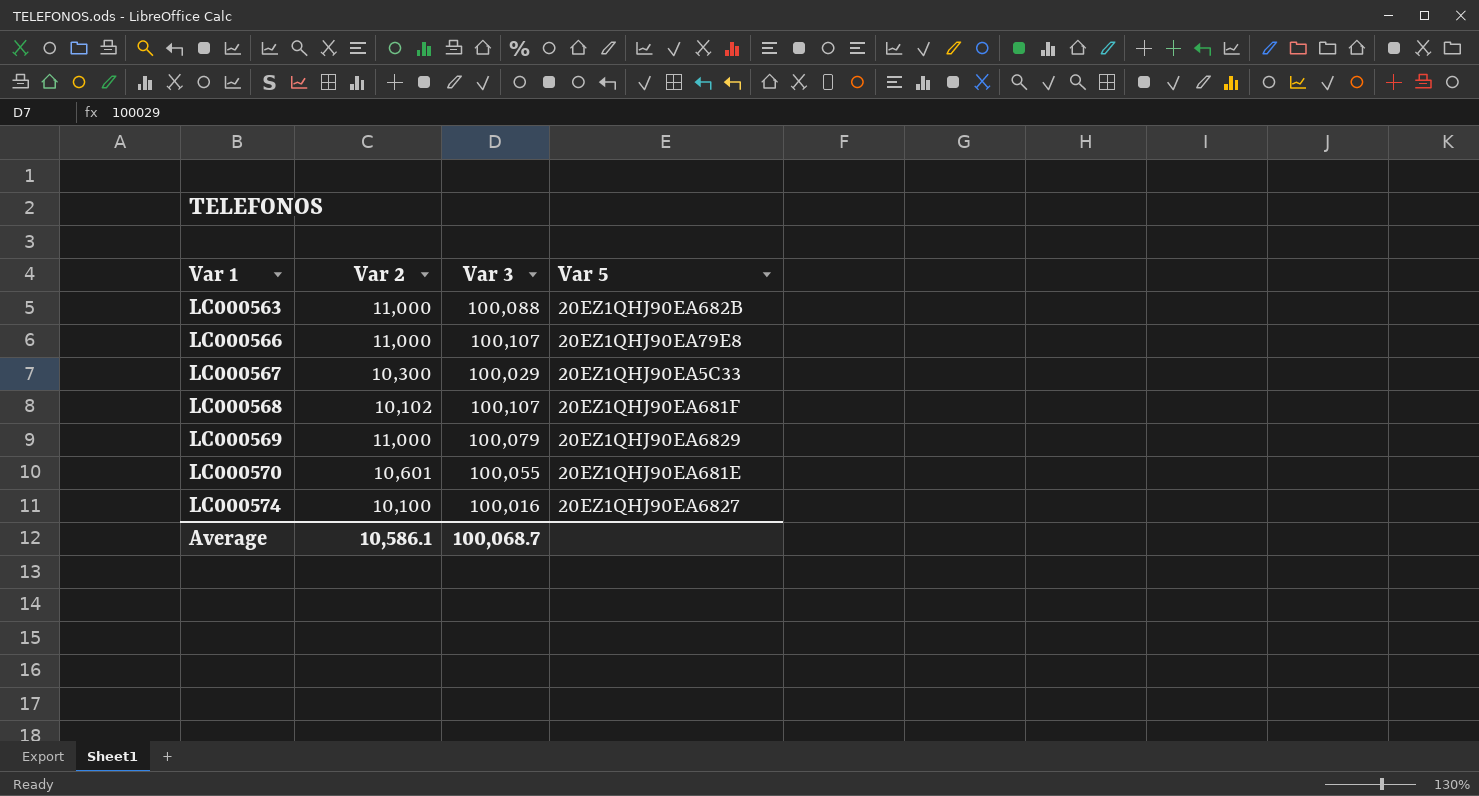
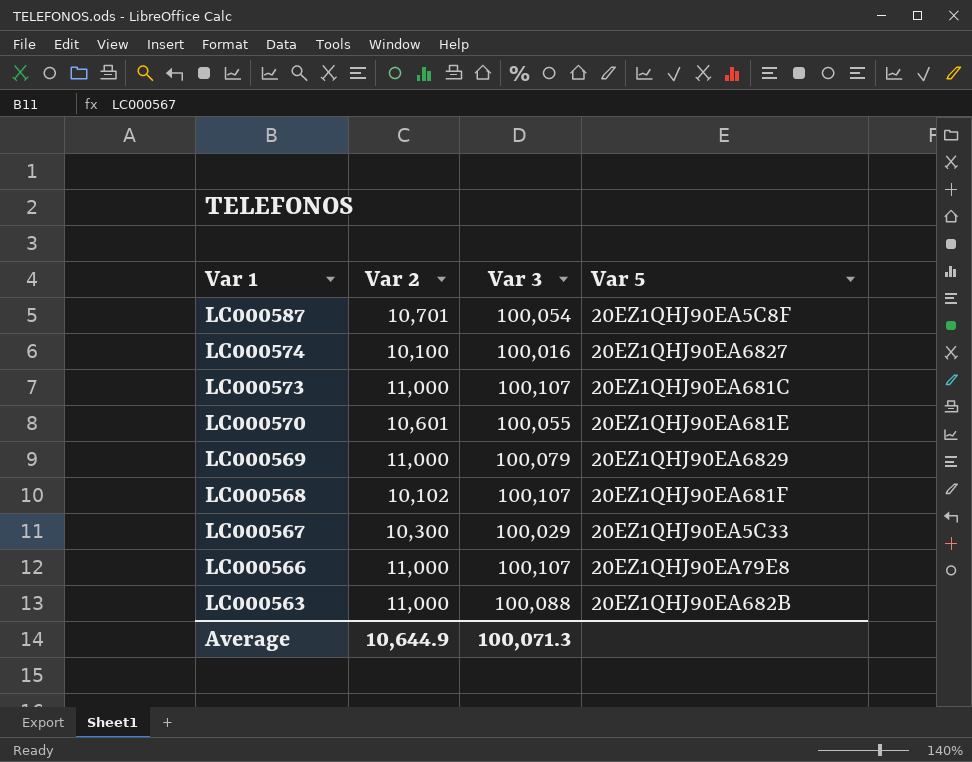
row order: Var 1 ascending -> Var 1 descending
row LC000587: none -> 10,701 | 100,054 | 20EZ1QHJ90EA5C8F
row LC000573: none -> 11,000 | 100,107 | 20EZ1QHJ90EA681C
Average | Var 2: 10,586.1 -> 10,644.9
Average | Var 3: 100,068.7 -> 100,071.3

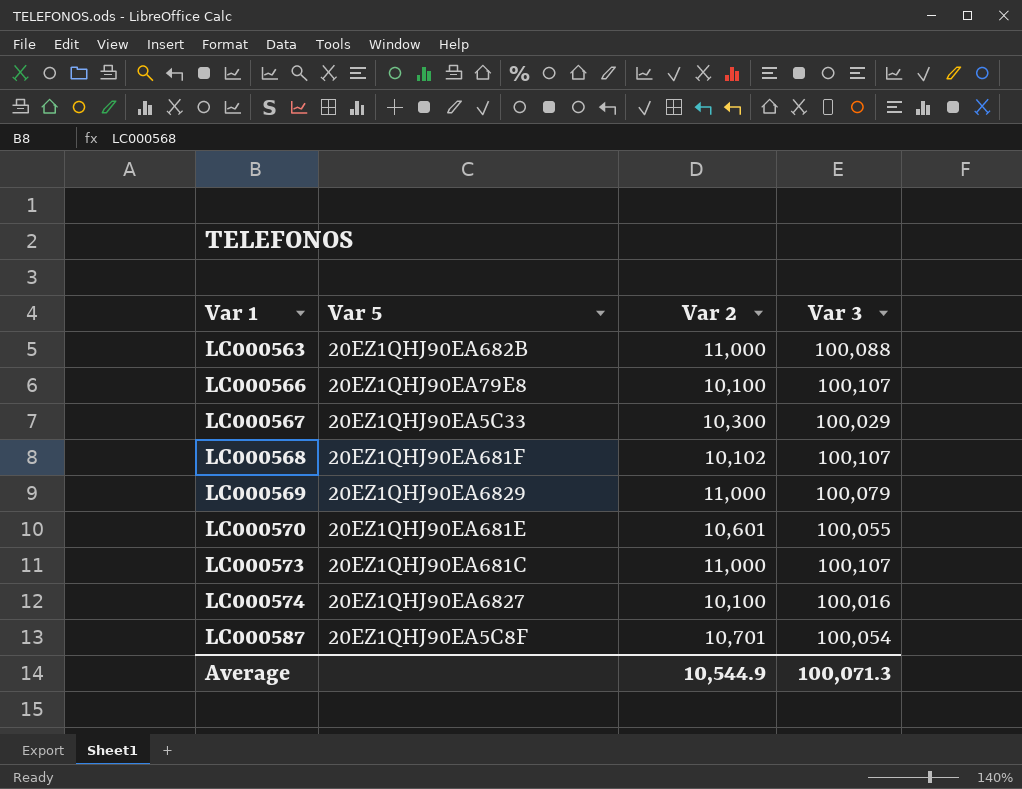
row order: Var 1 descending -> Var 1 ascending
column Var 5 | position: 4 -> 2
LC000566 | Var 2: 11,000 -> 10,100
Average | Var 2: 10,644.9 -> 10,544.9

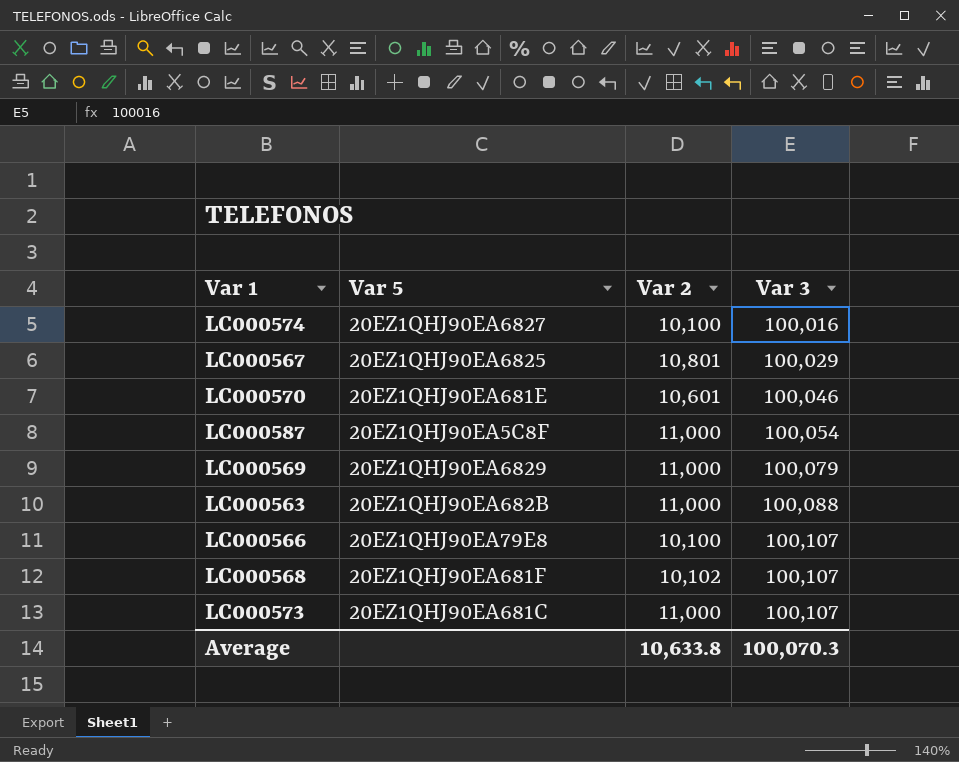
row order: Var 1 ascending -> Var 3 ascending
LC000567 | Var 5: 20EZ1QHJ90EA5C33 -> 20EZ1QHJ90EA6825
LC000567 | Var 2: 10,300 -> 10,801
LC000570 | Var 3: 100,055 -> 100,046
LC000587 | Var 2: 10,701 -> 11,000
Average | Var 2: 10,544.9 -> 10,633.8
Average | Var 3: 100,071.3 -> 100,070.3

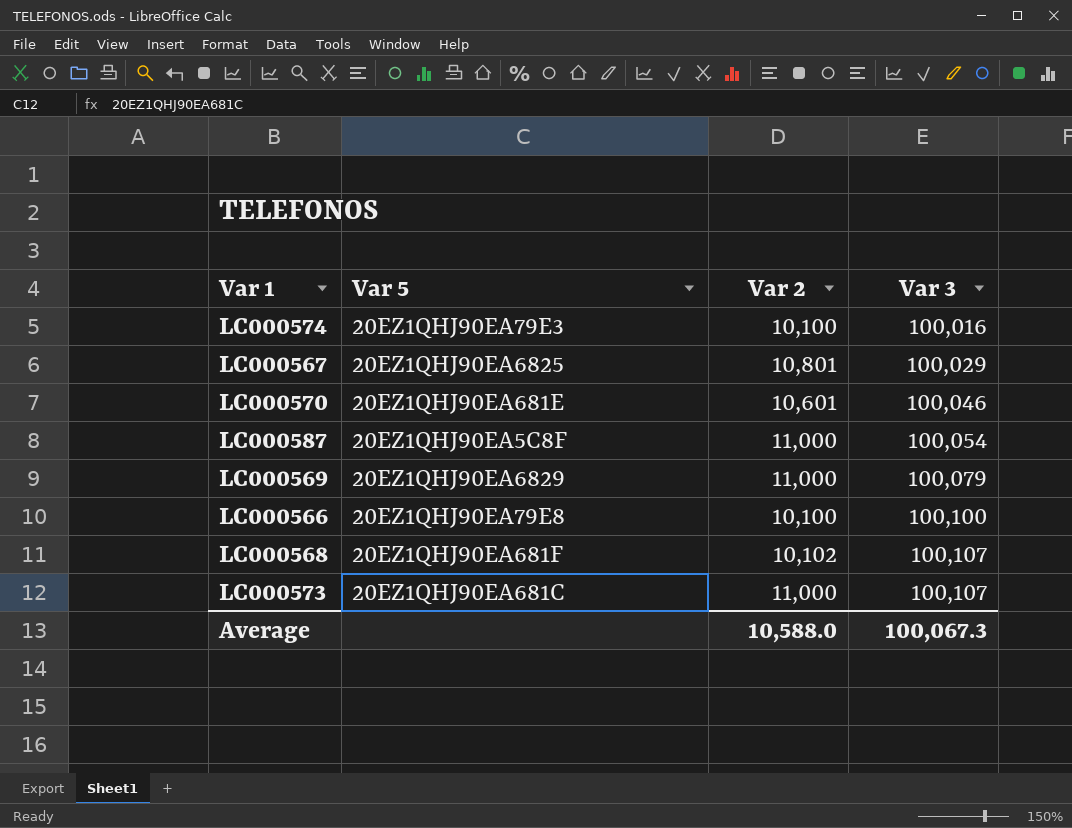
row LC000563: 20EZ1QHJ90EA682B | 11,000 | 100,088 -> none
LC000574 | Var 5: 20EZ1QHJ90EA6827 -> 20EZ1QHJ90EA79E3
LC000566 | Var 3: 100,107 -> 100,100
Average | Var 2: 10,633.8 -> 10,588.0
Average | Var 3: 100,070.3 -> 100,067.3

